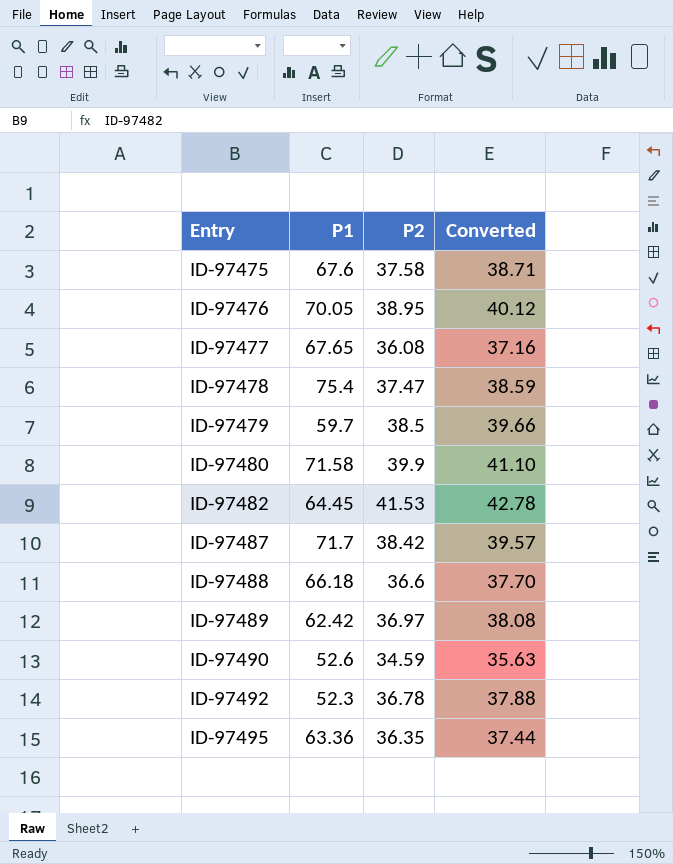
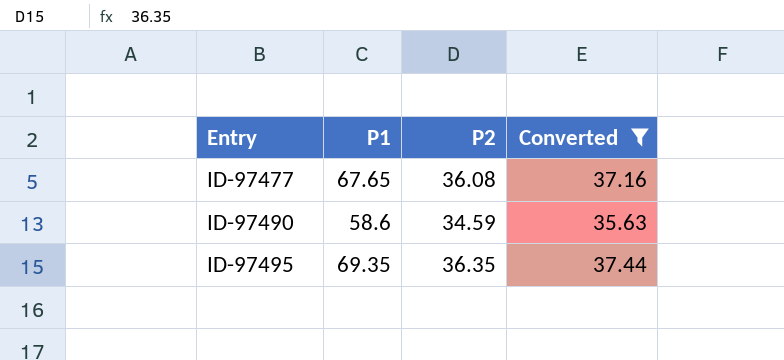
filter: none -> Converted <= 37.44
ID-97490 | P1: 52.6 -> 58.6
ID-97495 | P1: 63.36 -> 69.35

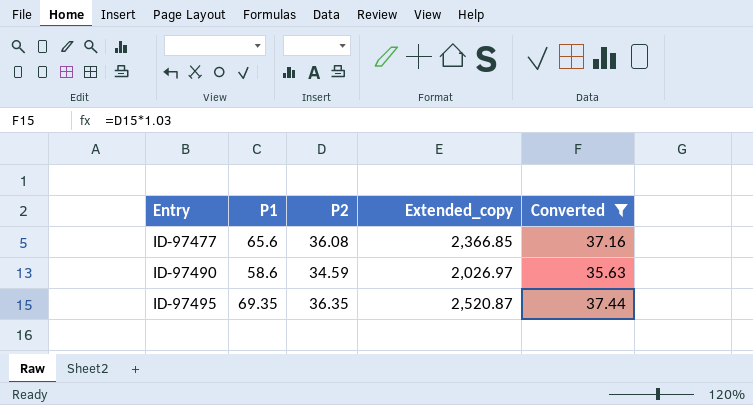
column Extended_copy | formula: none -> [P1] * [P2]
ID-97477 | P1: 67.65 -> 65.6

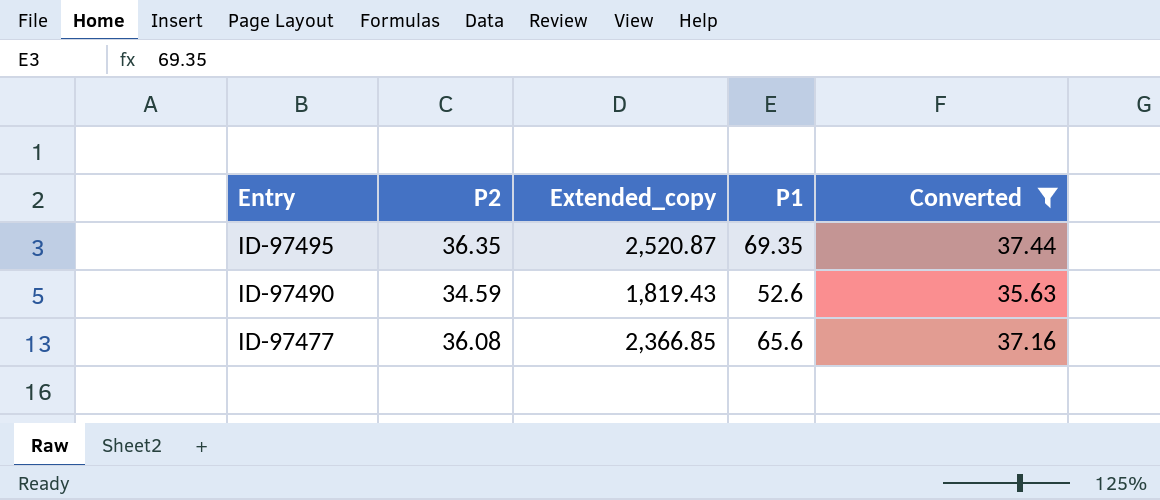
row order: Entry ascending -> Entry descending
column P1 | position: 2 -> 4
ID-97490 | Extended_copy: 2,026.97 -> 1,819.43
ID-97490 | P1: 58.6 -> 52.6

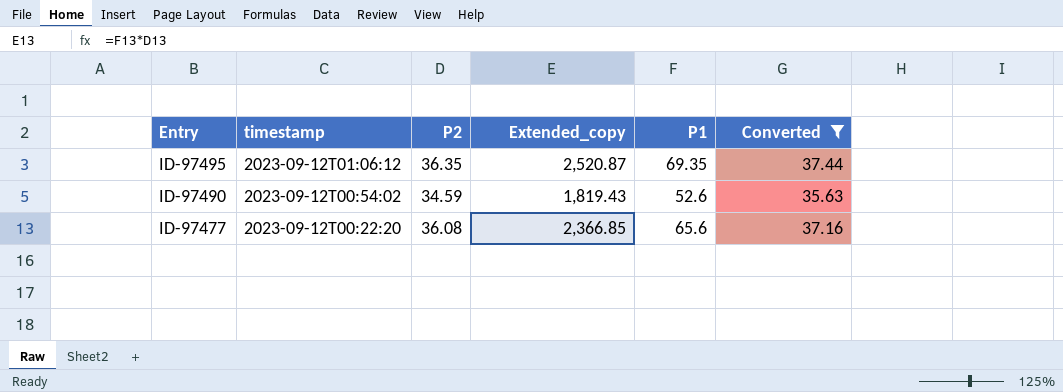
column timestamp | position: none -> 2

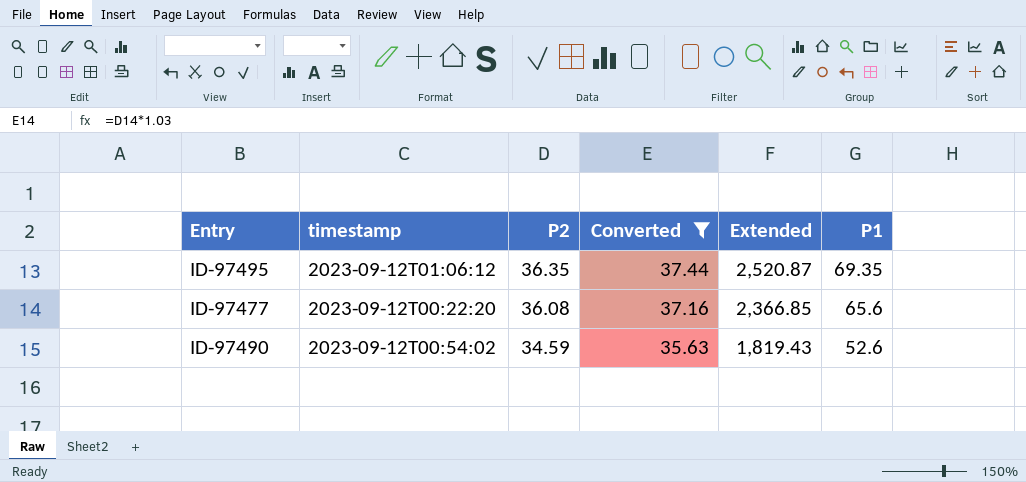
row order: Entry descending -> P2 descending
column Converted | position: 6 -> 4
column name: Extended_copy -> Extended

